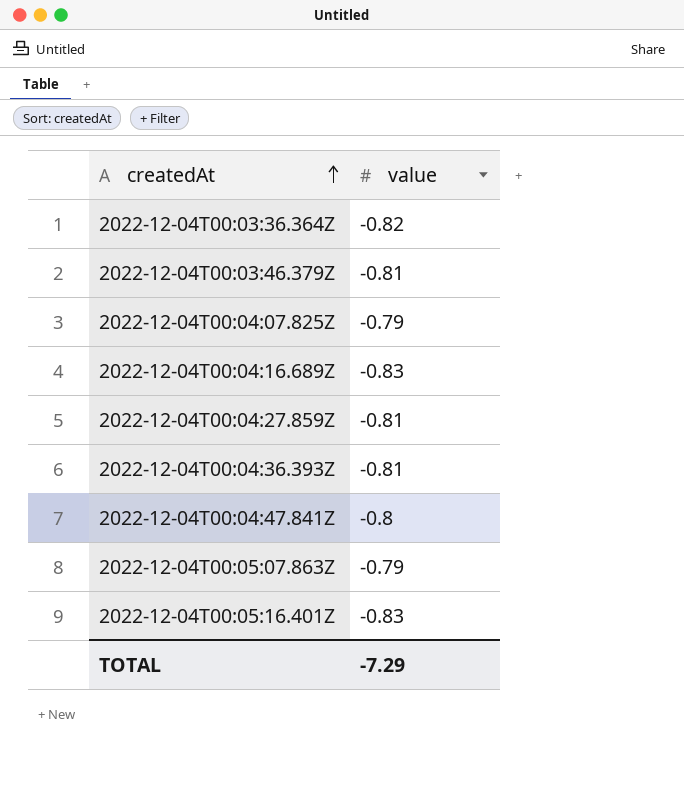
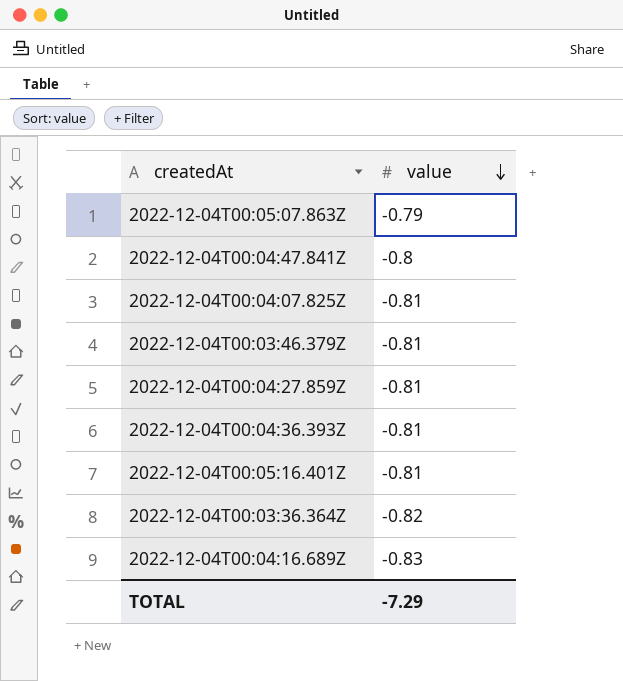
row order: createdAt ascending -> value descending
2022-12-04T00:04:07.825Z | value: -0.79 -> -0.81
2022-12-04T00:05:16.401Z | value: -0.83 -> -0.81

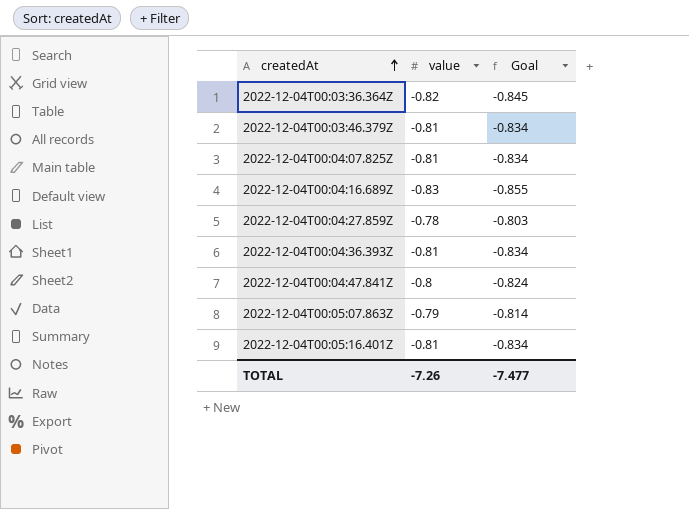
row order: value descending -> createdAt ascending
column Goal | formula: none -> [value] * 1.03
2022-12-04T00:04:27.859Z | value: -0.81 -> -0.78
TOTAL | value: -7.29 -> -7.26

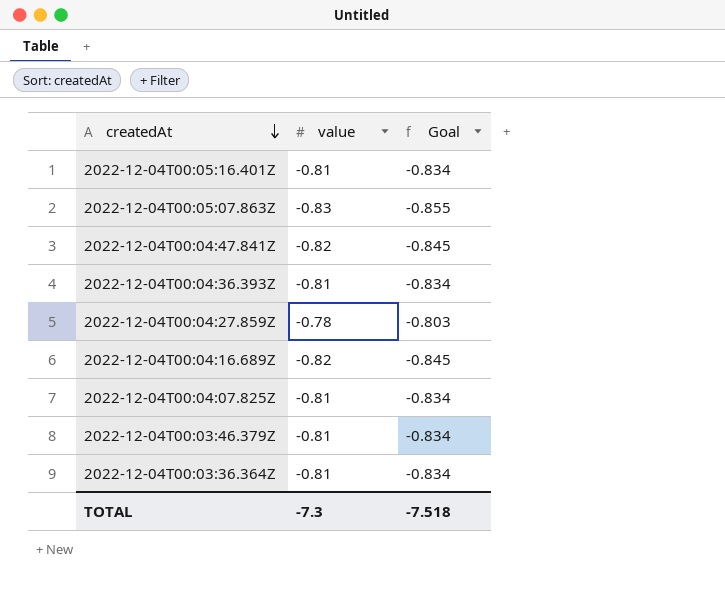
row order: createdAt ascending -> createdAt descending
2022-12-04T00:05:07.863Z | value: -0.79 -> -0.83
2022-12-04T00:05:07.863Z | Goal: -0.814 -> -0.855
2022-12-04T00:04:47.841Z | value: -0.8 -> -0.82
2022-12-04T00:04:47.841Z | Goal: -0.824 -> -0.845
2022-12-04T00:04:16.689Z | value: -0.83 -> -0.82
2022-12-04T00:04:16.689Z | Goal: -0.855 -> -0.845
2022-12-04T00:03:36.364Z | value: -0.82 -> -0.81
2022-12-04T00:03:36.364Z | Goal: -0.845 -> -0.834
TOTAL | value: -7.26 -> -7.3
TOTAL | Goal: -7.477 -> -7.518

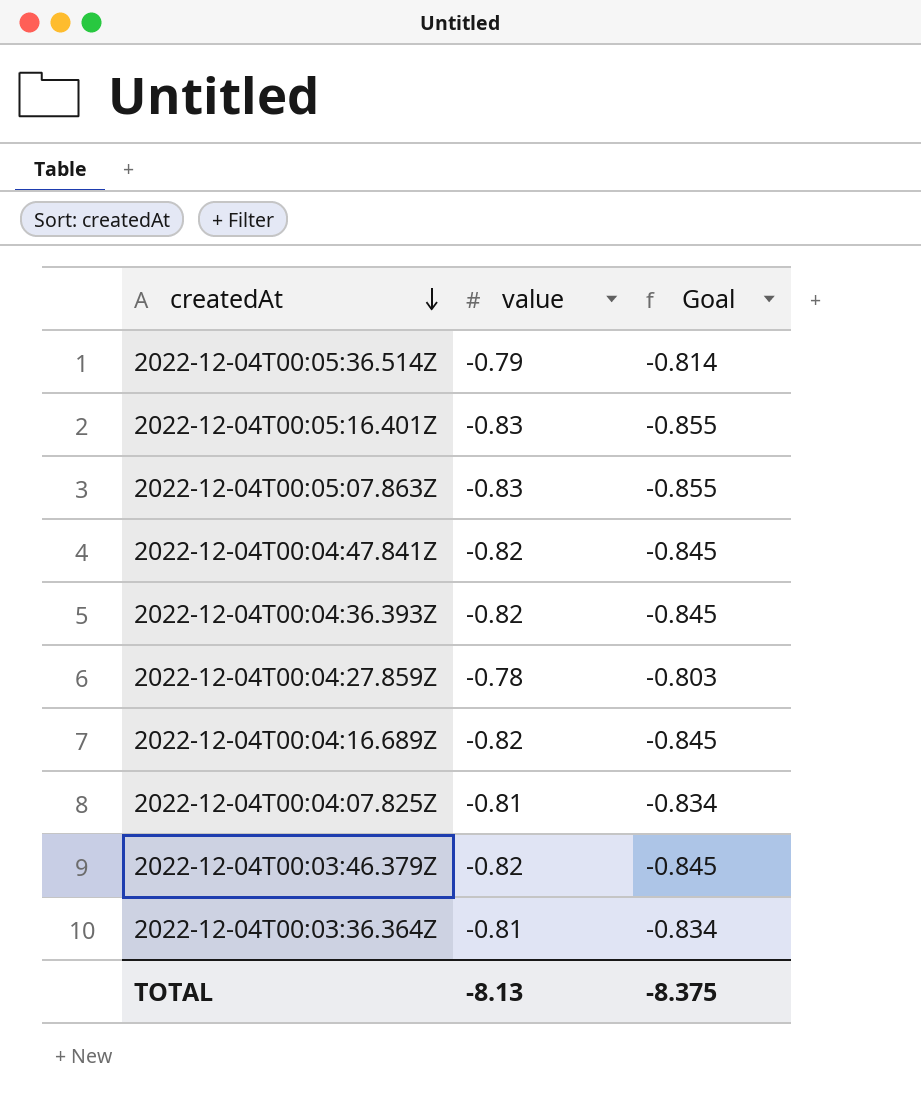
row 2022-12-04T00:05:36.514Z: none -> -0.79 | -0.814
2022-12-04T00:05:16.401Z | value: -0.81 -> -0.83
2022-12-04T00:05:16.401Z | Goal: -0.834 -> -0.855
2022-12-04T00:04:36.393Z | value: -0.81 -> -0.82
2022-12-04T00:04:36.393Z | Goal: -0.834 -> -0.845
2022-12-04T00:03:46.379Z | value: -0.81 -> -0.82
2022-12-04T00:03:46.379Z | Goal: -0.834 -> -0.845
TOTAL | value: -7.3 -> -8.13
TOTAL | Goal: -7.518 -> -8.375

